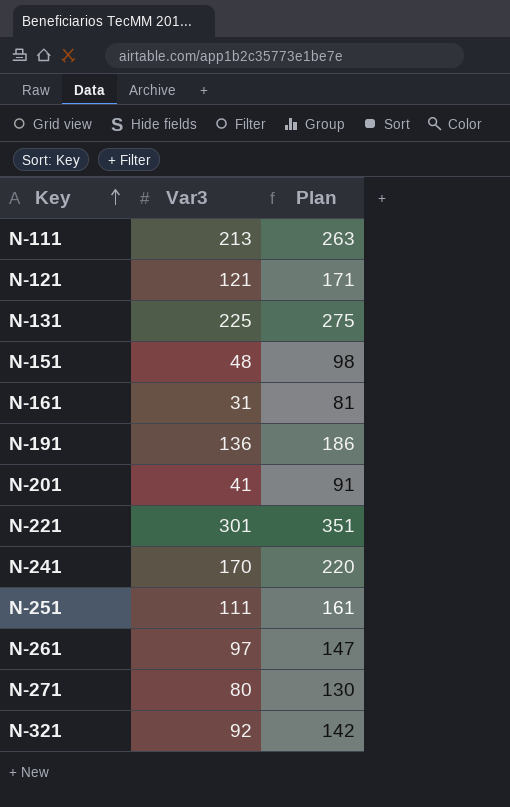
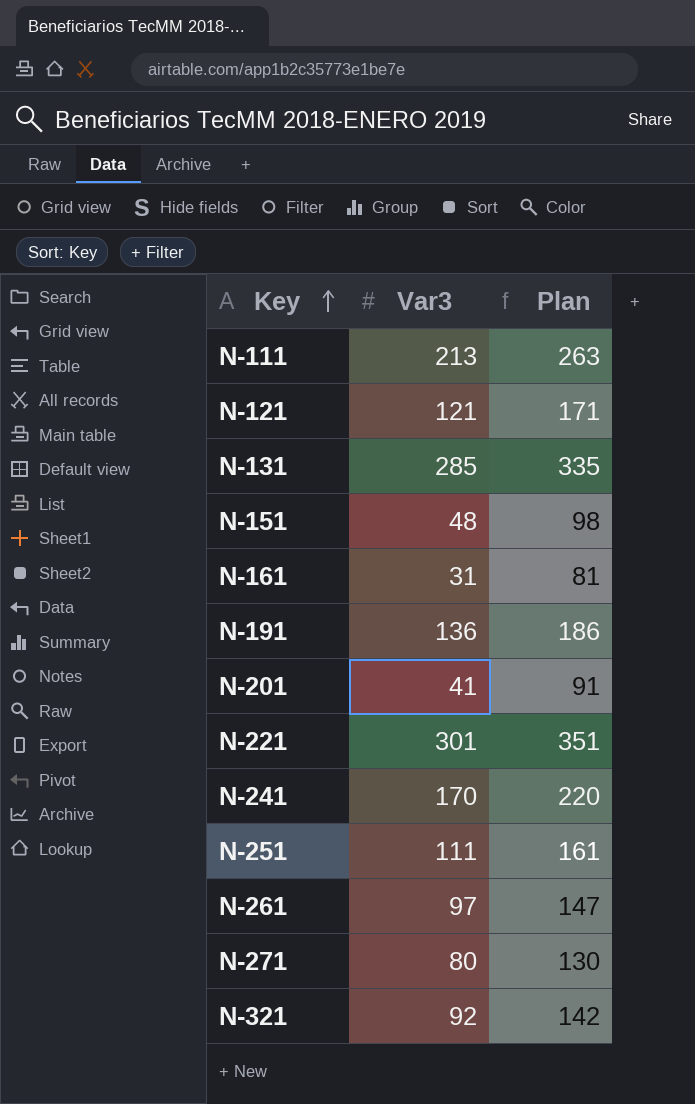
N-131 | Var3: 225 -> 285
N-131 | Plan: 275 -> 335

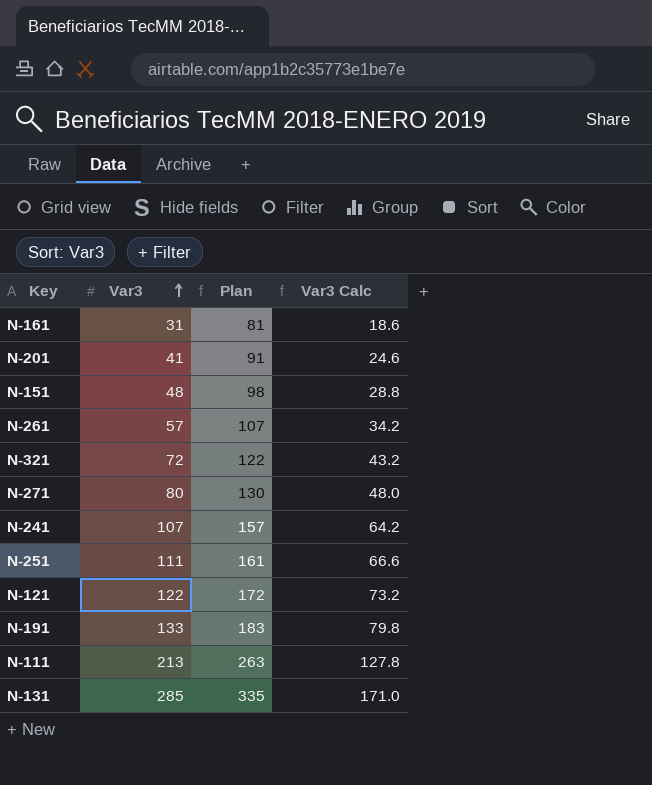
row order: Key ascending -> Var3 ascending
column Var3 Calc | formula: none -> [Var3] * 0.6
row N-221: 301 | 351 -> none
N-261 | Var3: 97 -> 57
N-261 | Plan: 147 -> 107
N-321 | Var3: 92 -> 72
N-321 | Plan: 142 -> 122
N-241 | Var3: 170 -> 107
N-241 | Plan: 220 -> 157
N-121 | Var3: 121 -> 122
N-121 | Plan: 171 -> 172
N-191 | Var3: 136 -> 133
N-191 | Plan: 186 -> 183

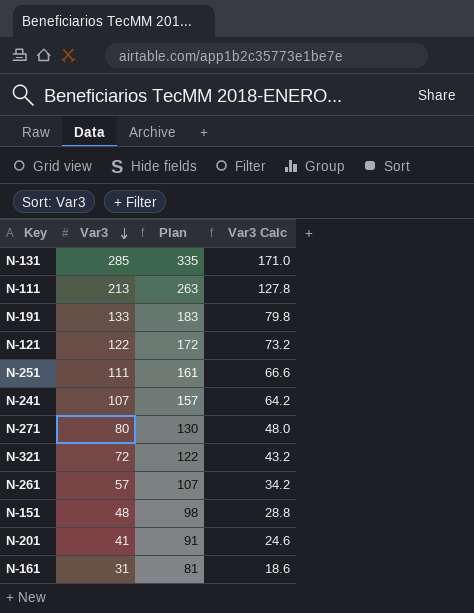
row order: Var3 ascending -> Var3 descending

